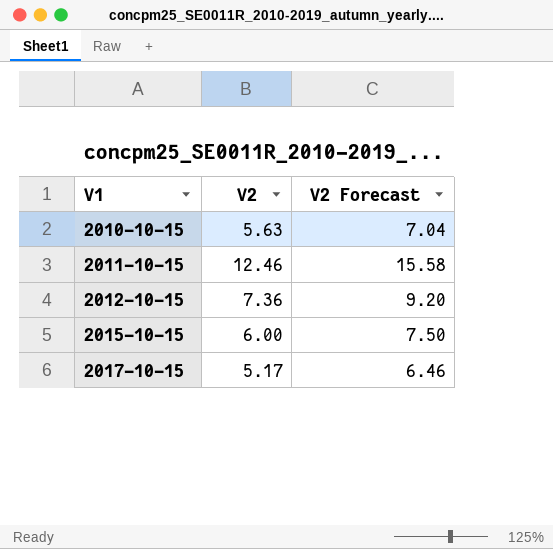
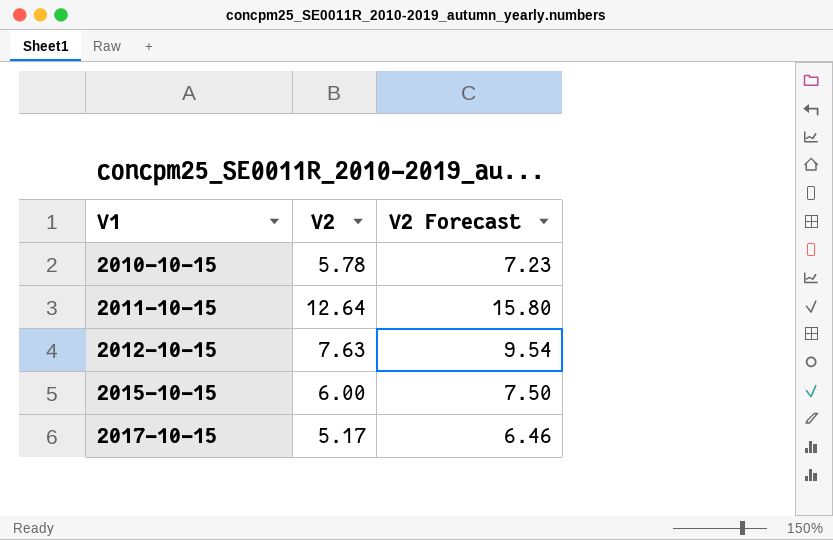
2010-10-15 | V2: 5.63 -> 5.78
2010-10-15 | V2 Forecast: 7.04 -> 7.23
2011-10-15 | V2: 12.46 -> 12.64
2011-10-15 | V2 Forecast: 15.58 -> 15.80
2012-10-15 | V2: 7.36 -> 7.63
2012-10-15 | V2 Forecast: 9.20 -> 9.54

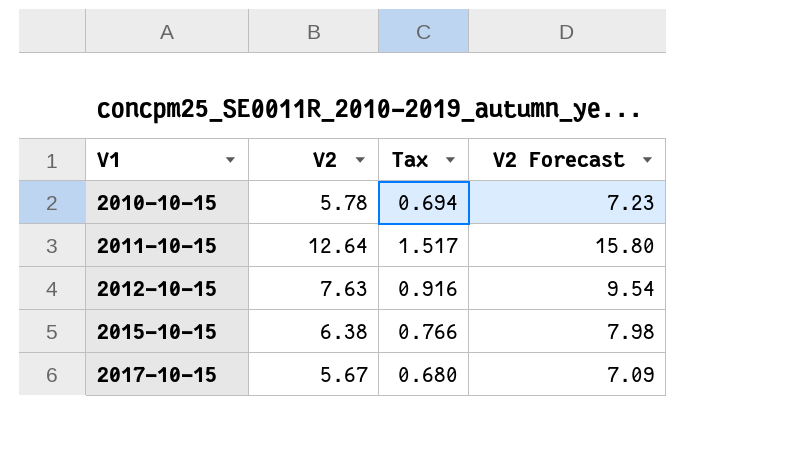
column Tax | formula: none -> [V2] * 0.12
2015-10-15 | V2: 6.00 -> 6.38
2015-10-15 | V2 Forecast: 7.50 -> 7.98
2017-10-15 | V2: 5.17 -> 5.67
2017-10-15 | V2 Forecast: 6.46 -> 7.09

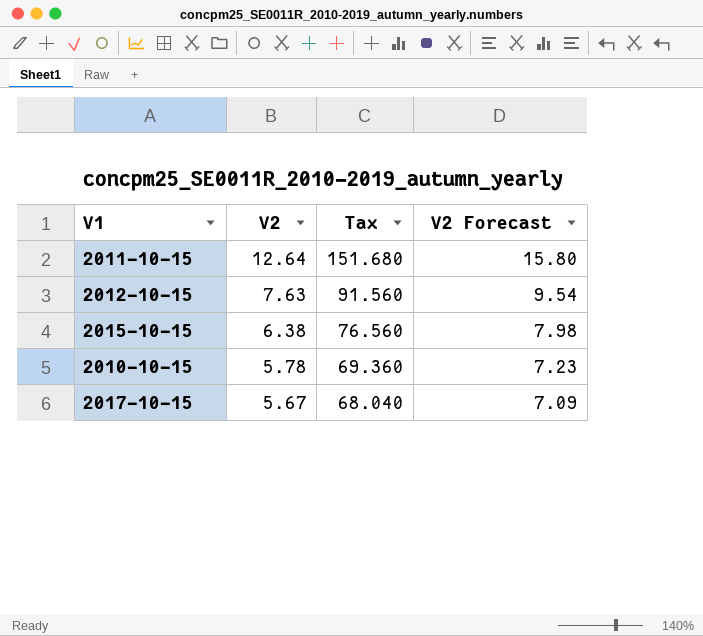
row order: V1 ascending -> V2 descending
column Tax | formula: [V2] * 0.12 -> [V2] * 12

